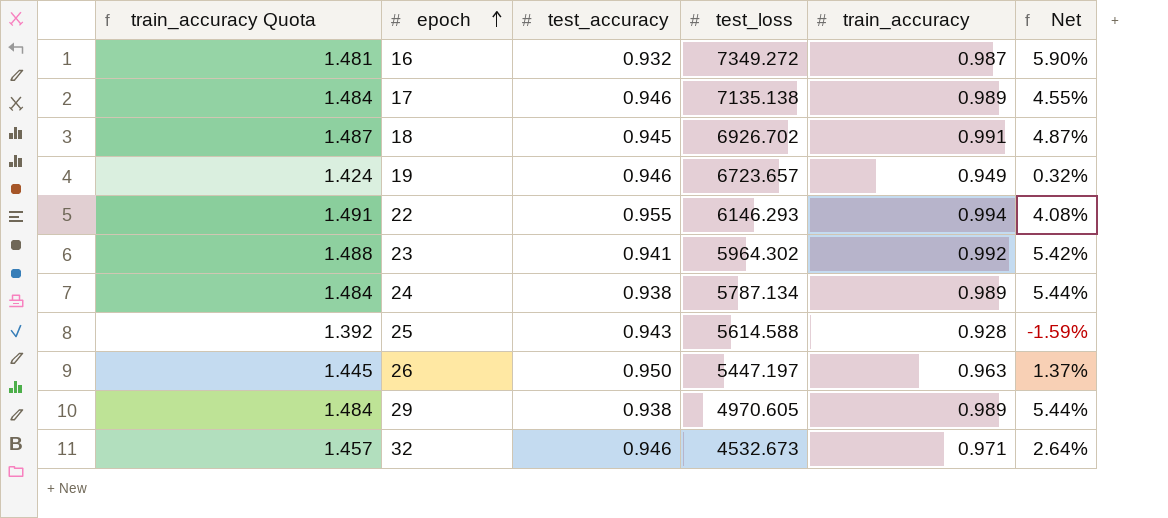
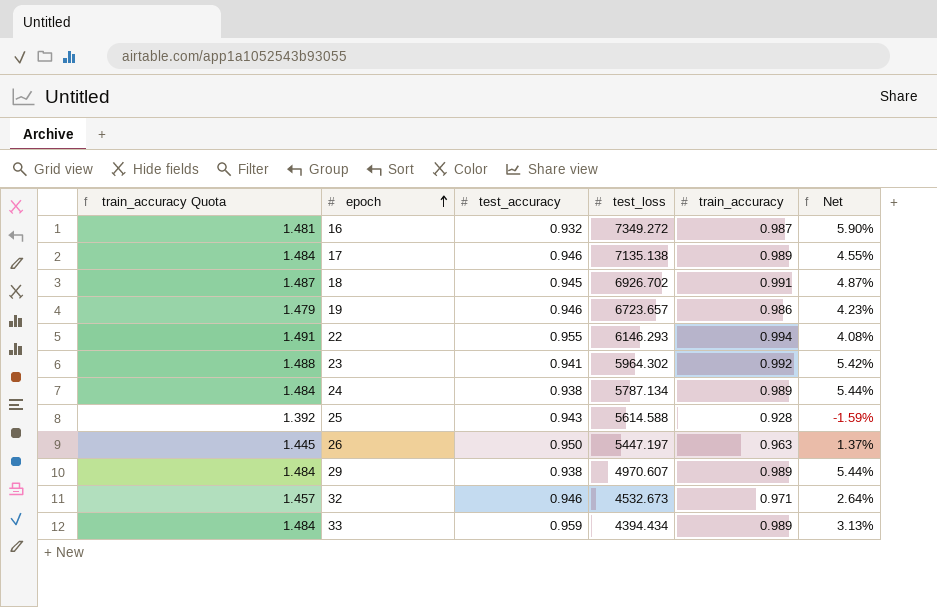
19 | train_accuracy Quota: 1.424 -> 1.479
19 | train_accuracy: 0.949 -> 0.986
19 | Net: 0.32% -> 4.23%
29 | test_loss: 4970.605 -> 4970.607
row 33: none -> 1.484 | 0.959 | 4394.434 | 0.989 | 3.13%

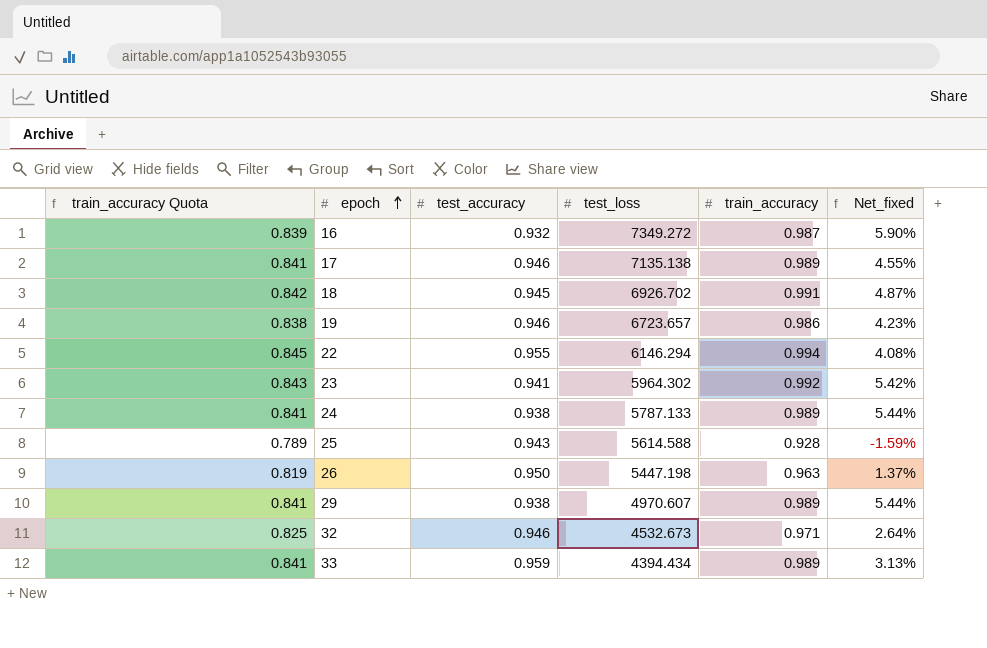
column train_accuracy Quota | formula: [train_accuracy] * 1.5 -> [train_accuracy] * 0.85
column name: Net -> Net_fixed
22 | test_loss: 6146.293 -> 6146.294
24 | test_loss: 5787.134 -> 5787.133
26 | test_loss: 5447.197 -> 5447.198

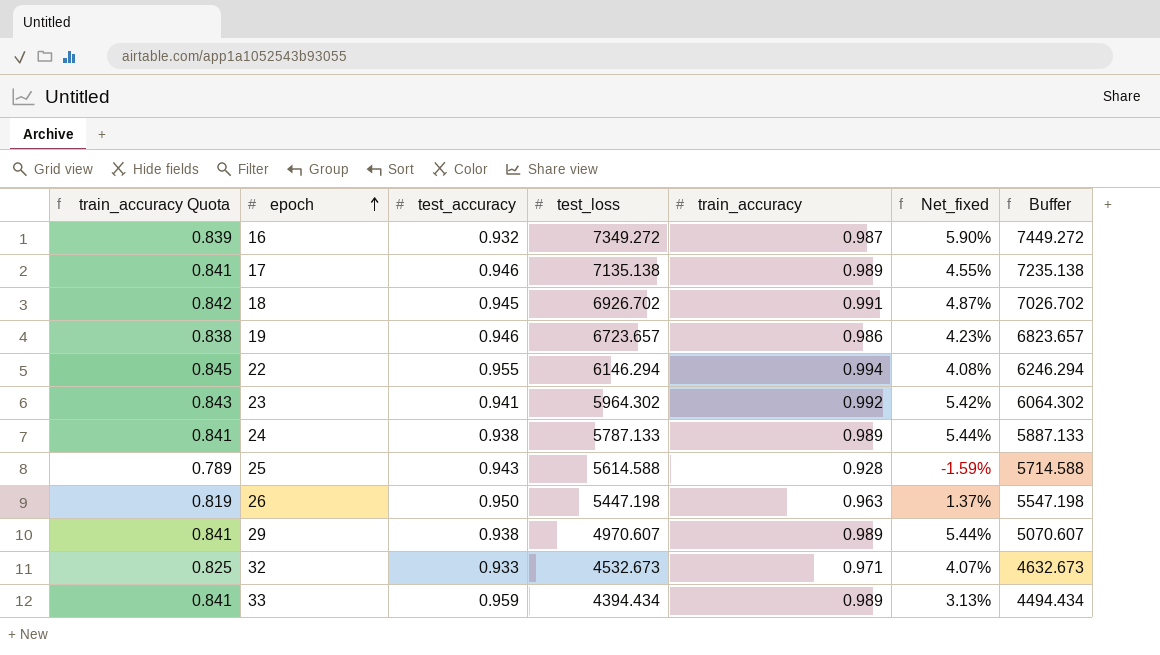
column Buffer | formula: none -> [test_loss] + 100
32 | test_accuracy: 0.946 -> 0.933
32 | Net_fixed: 2.64% -> 4.07%

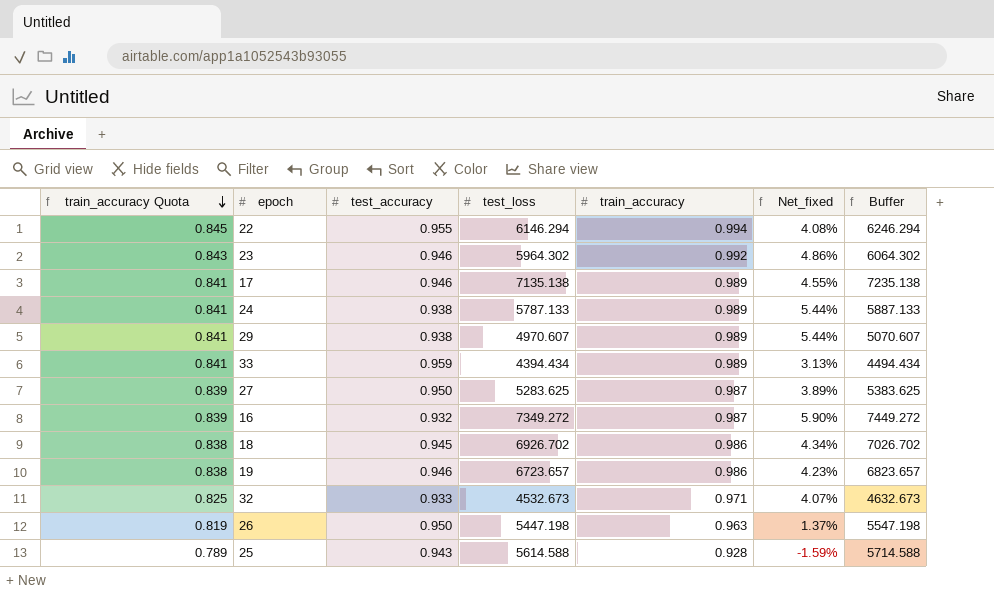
row order: epoch ascending -> train_accuracy Quota descending
23 | test_accuracy: 0.941 -> 0.946
23 | Net_fixed: 5.42% -> 4.86%
row 27: none -> 0.839 | 0.950 | 5283.625 | 0.987 | 3.89% | 5383.625
18 | train_accuracy Quota: 0.842 -> 0.838
18 | train_accuracy: 0.991 -> 0.986
18 | Net_fixed: 4.87% -> 4.34%

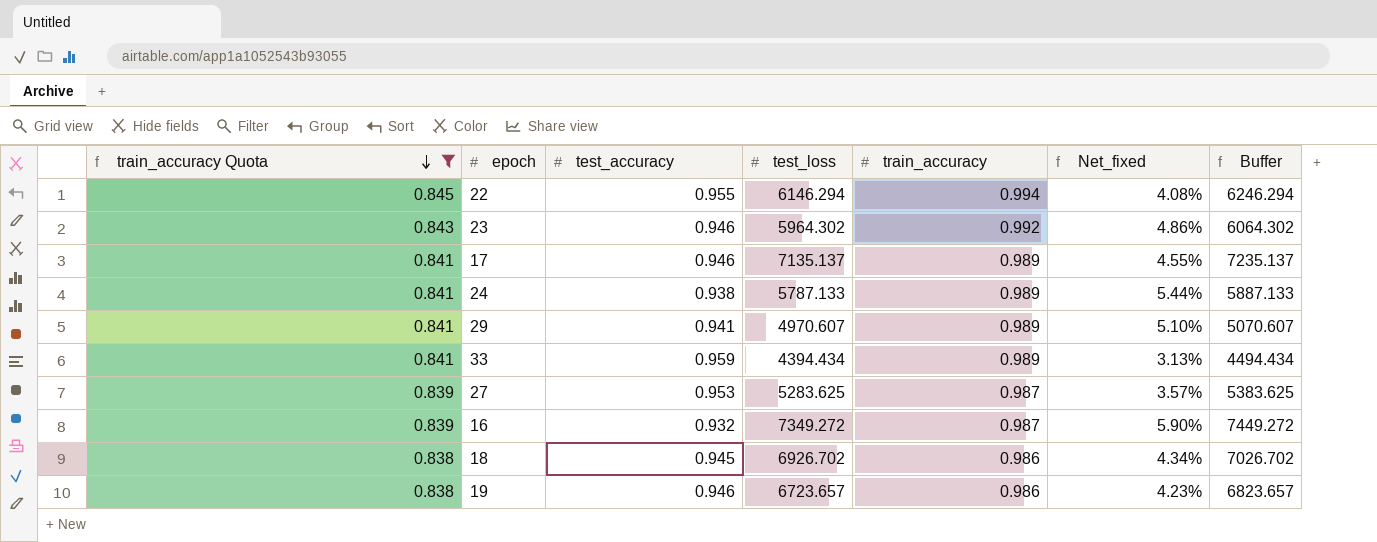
filter: none -> train_accuracy Quota >= 0.838
17 | test_loss: 7135.138 -> 7135.137
17 | Buffer: 7235.138 -> 7235.137
29 | test_accuracy: 0.938 -> 0.941
29 | Net_fixed: 5.44% -> 5.10%
27 | test_accuracy: 0.950 -> 0.953
27 | Net_fixed: 3.89% -> 3.57%

